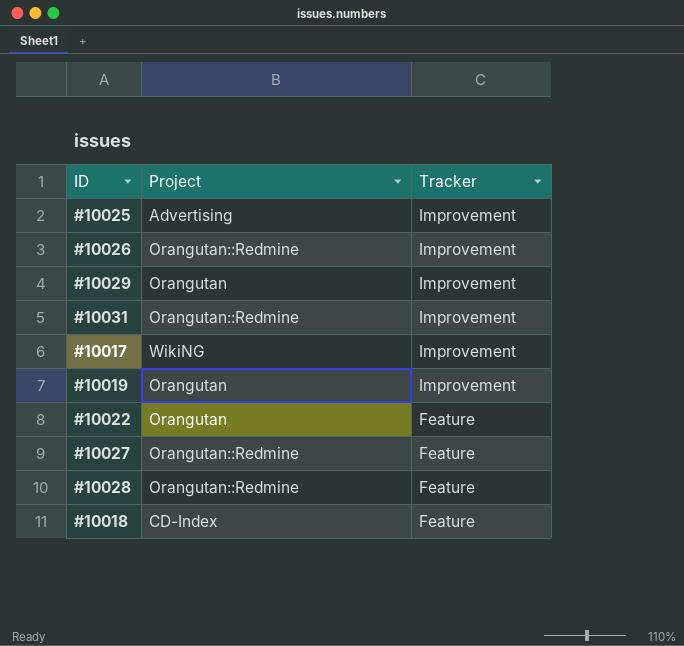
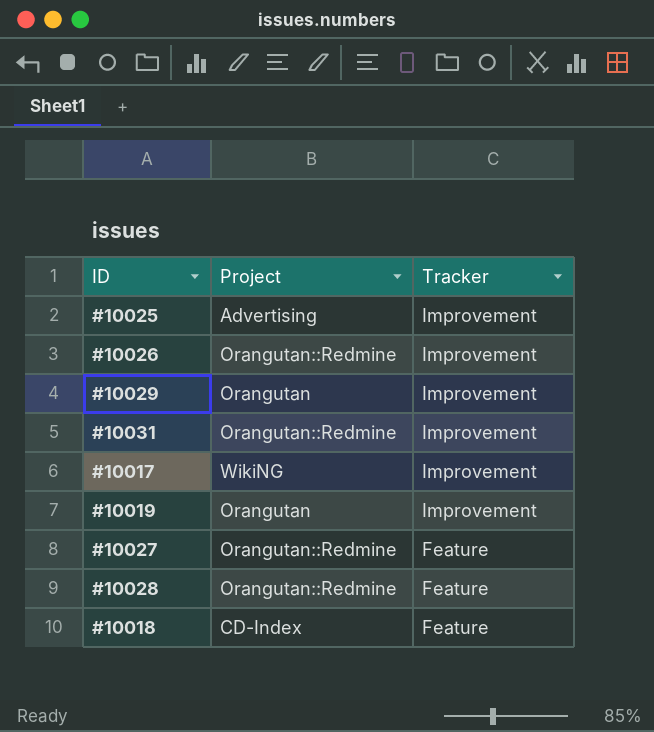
row #10022: Orangutan | Feature -> none

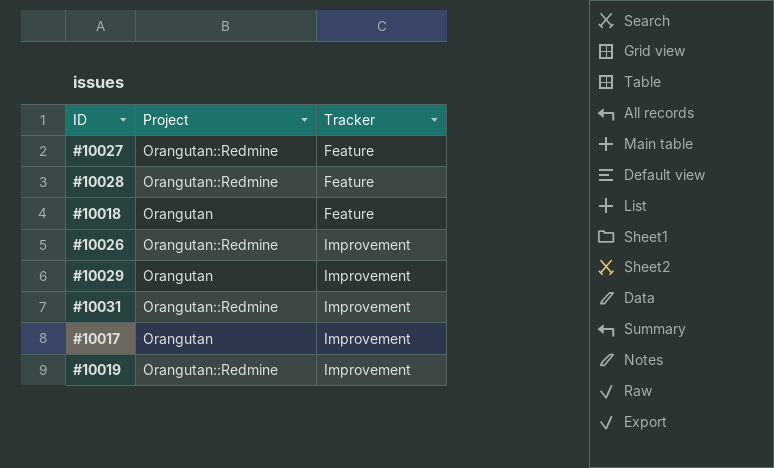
row order: Tracker descending -> Tracker ascending
row #10025: Advertising | Improvement -> none
#10018 | Project: CD-Index -> Orangutan
#10017 | Project: WikiNG -> Orangutan
#10019 | Project: Orangutan -> Orangutan::Redmine

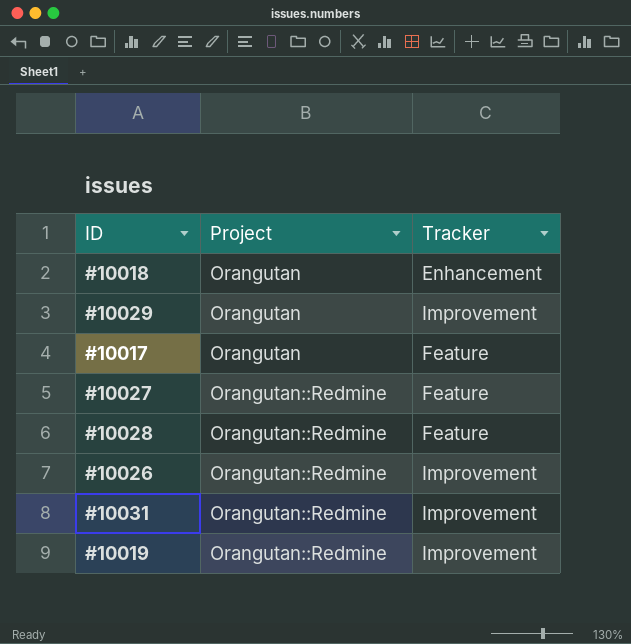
row order: Tracker ascending -> Project ascending
#10018 | Tracker: Feature -> Enhancement
#10017 | Tracker: Improvement -> Feature

